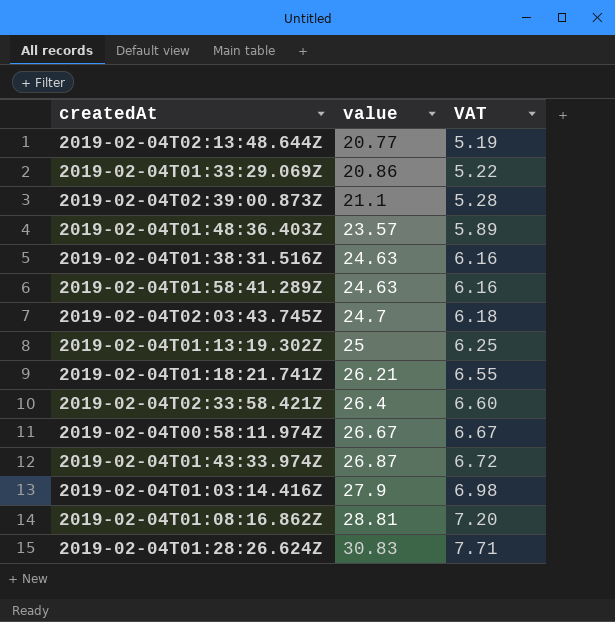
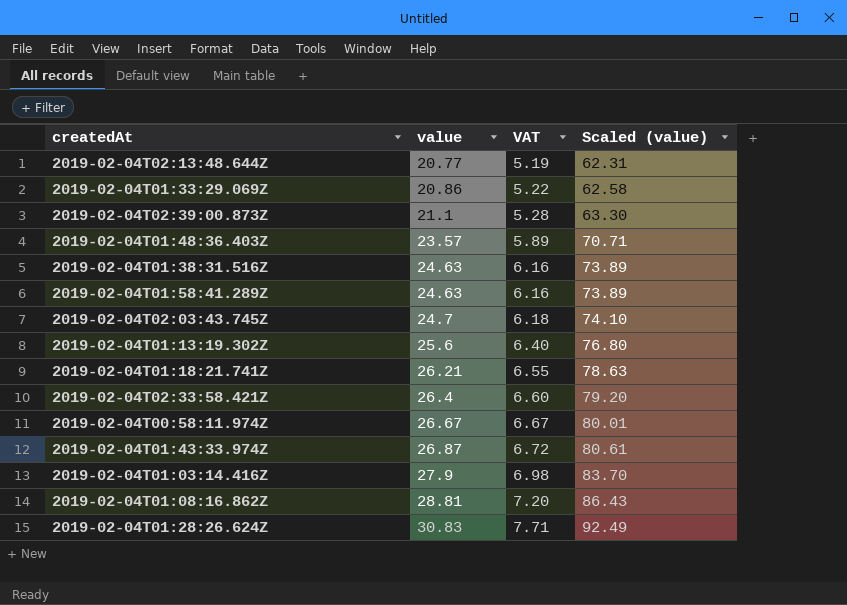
column Scaled (value) | formula: none -> [value] * 3
2019-02-04T01:13:19.302Z | value: 25 -> 25.6
2019-02-04T01:13:19.302Z | VAT: 6.25 -> 6.40

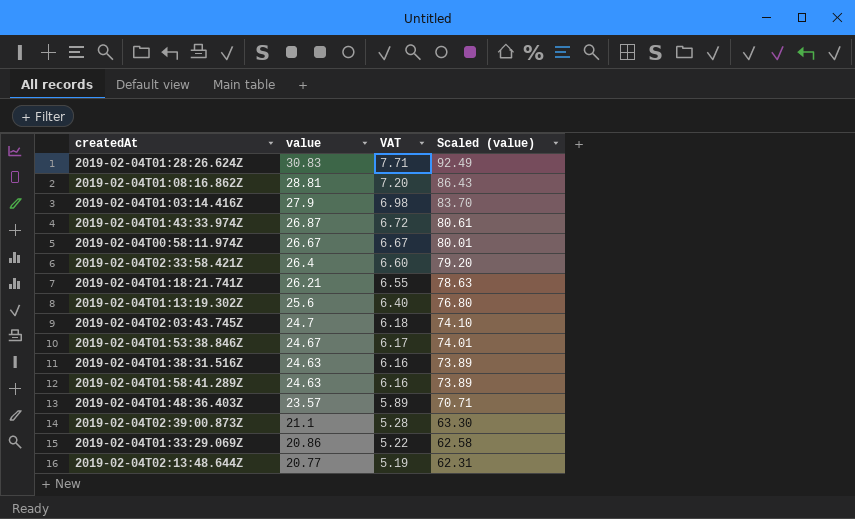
row order: value ascending -> value descending
row 2019-02-04T01:53:38.846Z: none -> 24.67 | 6.17 | 74.01

